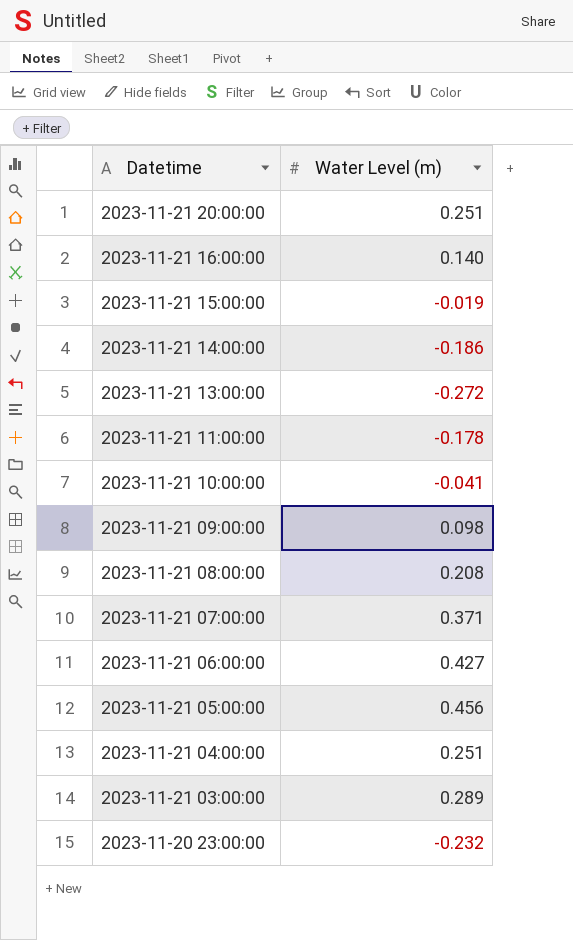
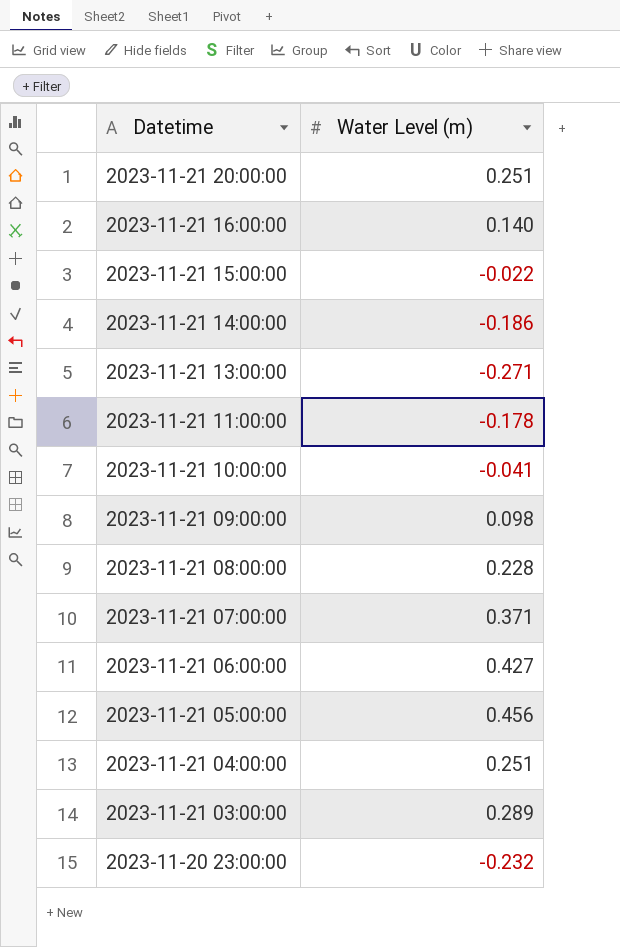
2023-11-21 15:00:00 | Water Level (m): -0.019 -> -0.022
2023-11-21 13:00:00 | Water Level (m): -0.272 -> -0.271
2023-11-21 08:00:00 | Water Level (m): 0.208 -> 0.228

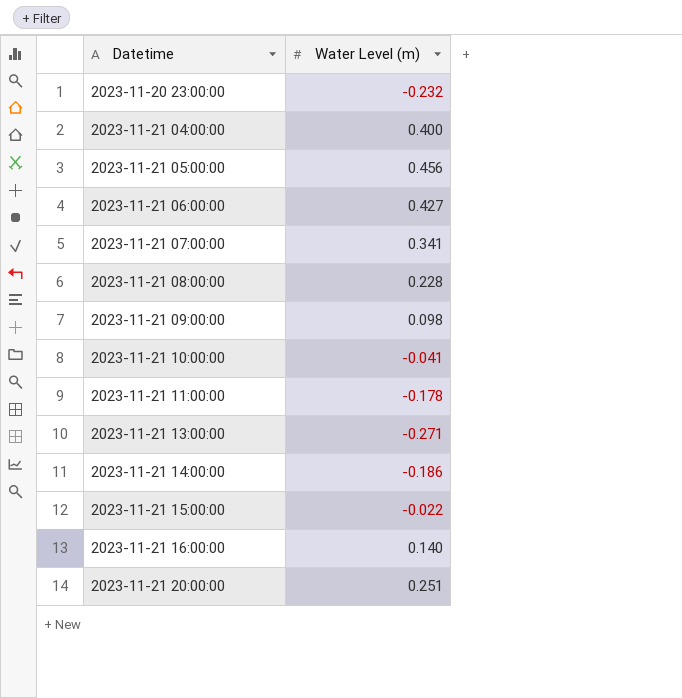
row order: Datetime descending -> Datetime ascending
row 2023-11-21 03:00:00: 0.289 -> none
2023-11-21 04:00:00 | Water Level (m): 0.251 -> 0.400
2023-11-21 07:00:00 | Water Level (m): 0.371 -> 0.341

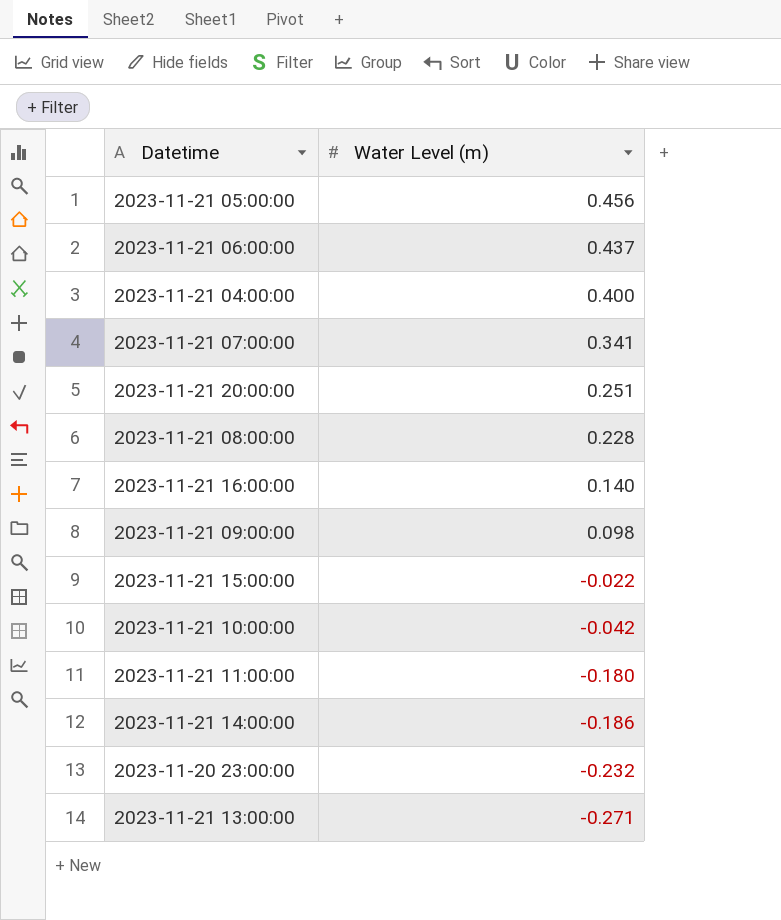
row order: Datetime ascending -> Water Level (m) descending
2023-11-21 06:00:00 | Water Level (m): 0.427 -> 0.437
2023-11-21 10:00:00 | Water Level (m): -0.041 -> -0.042
2023-11-21 11:00:00 | Water Level (m): -0.178 -> -0.180

